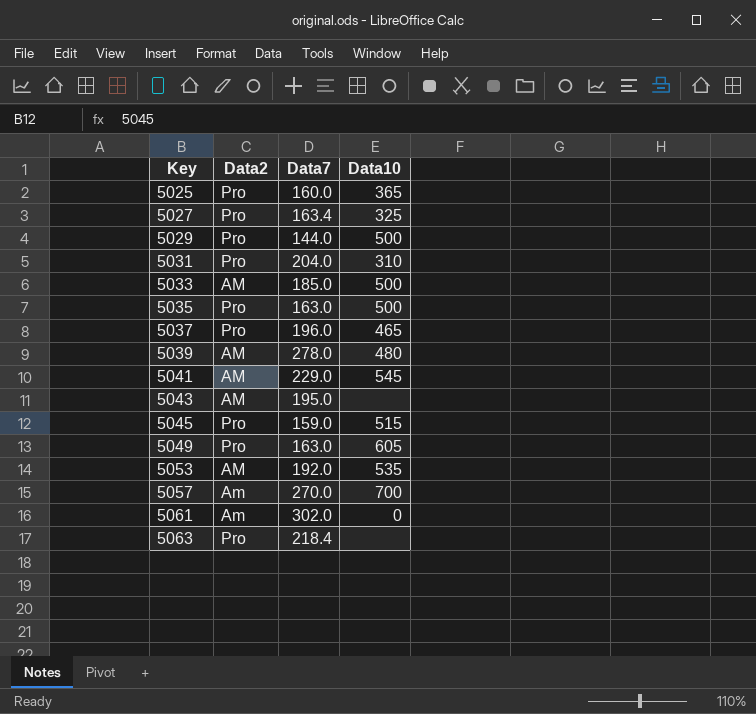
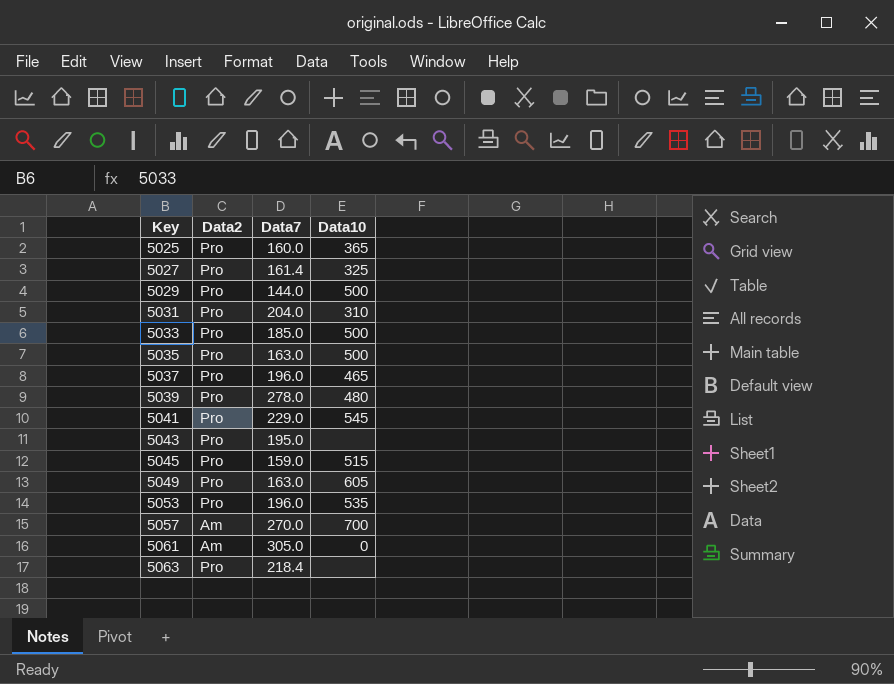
5027 | Data7: 163.4 -> 161.4
5033 | Data2: AM -> Pro
5039 | Data2: AM -> Pro
5041 | Data2: AM -> Pro
5043 | Data2: AM -> Pro
5053 | Data2: AM -> Pro
5053 | Data7: 192.0 -> 196.0
5061 | Data7: 302.0 -> 305.0

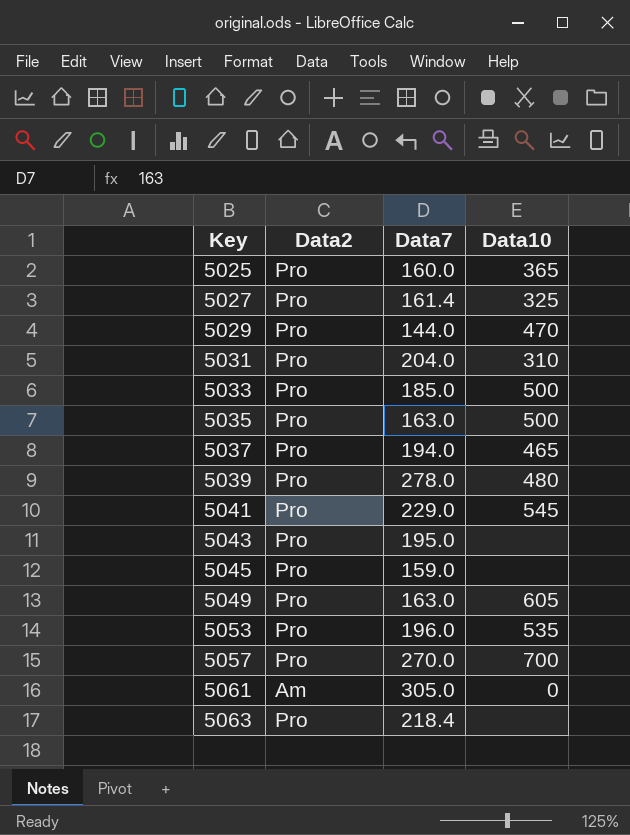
5029 | Data10: 500 -> 470
5037 | Data7: 196.0 -> 194.0
5045 | Data10: 515 -> none
5057 | Data2: Am -> Pro

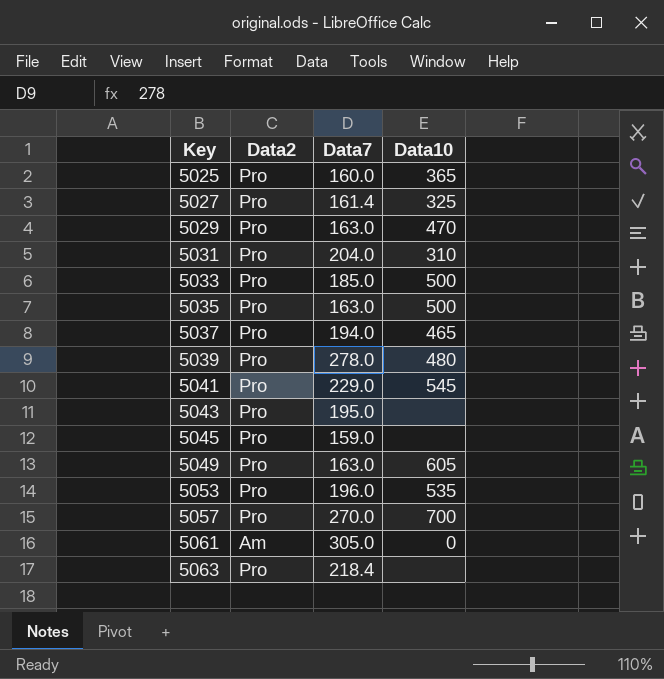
5029 | Data7: 144.0 -> 163.0

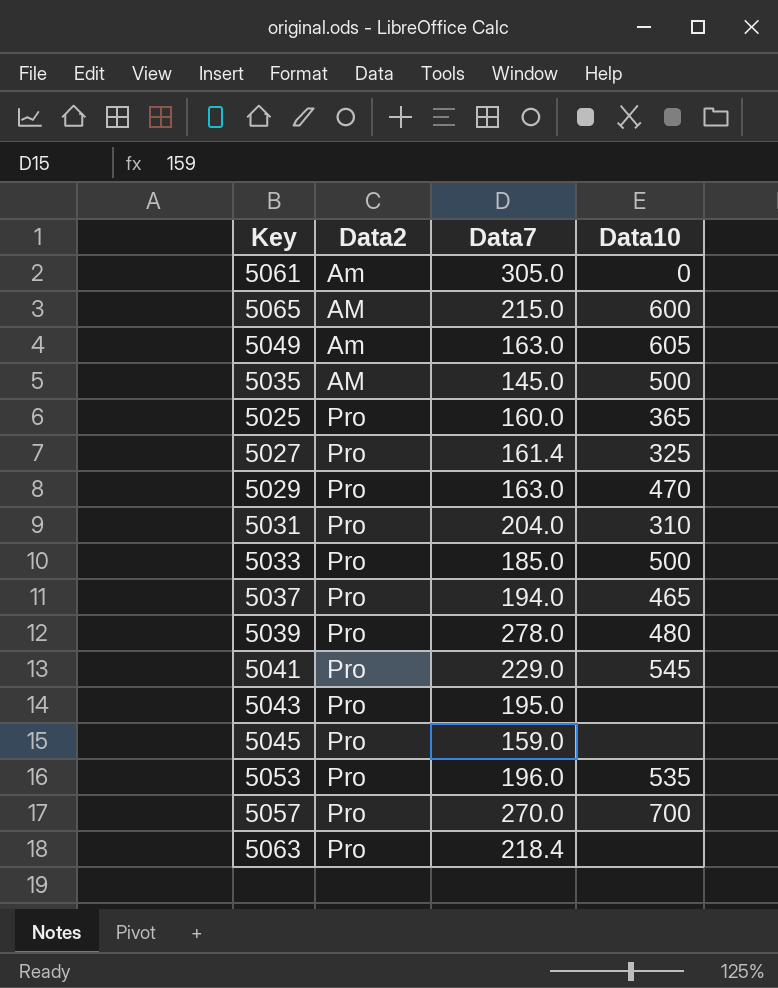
row order: Key ascending -> Data2 ascending
row 5065: none -> AM | 215.0 | 600
5049 | Data2: Pro -> Am
5035 | Data2: Pro -> AM
5035 | Data7: 163.0 -> 145.0

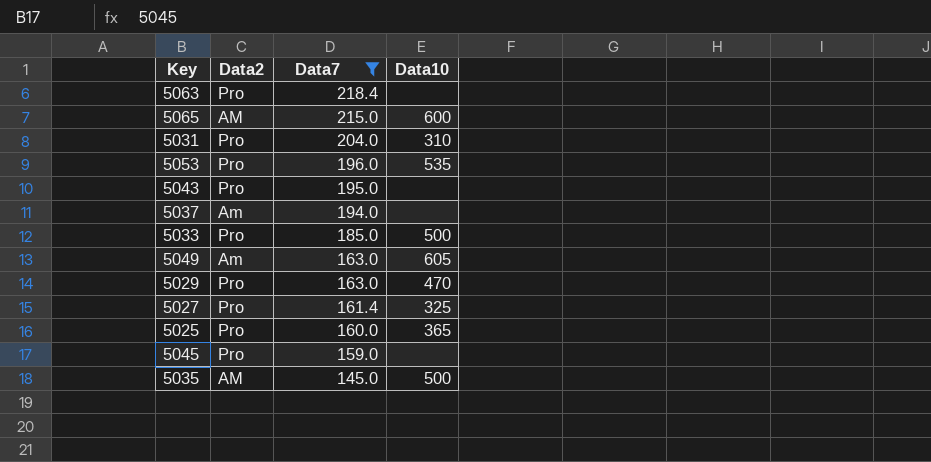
filter: none -> Data7 <= 218.4
row order: Data2 ascending -> Data7 descending
5037 | Data2: Pro -> Am
5037 | Data10: 465 -> none

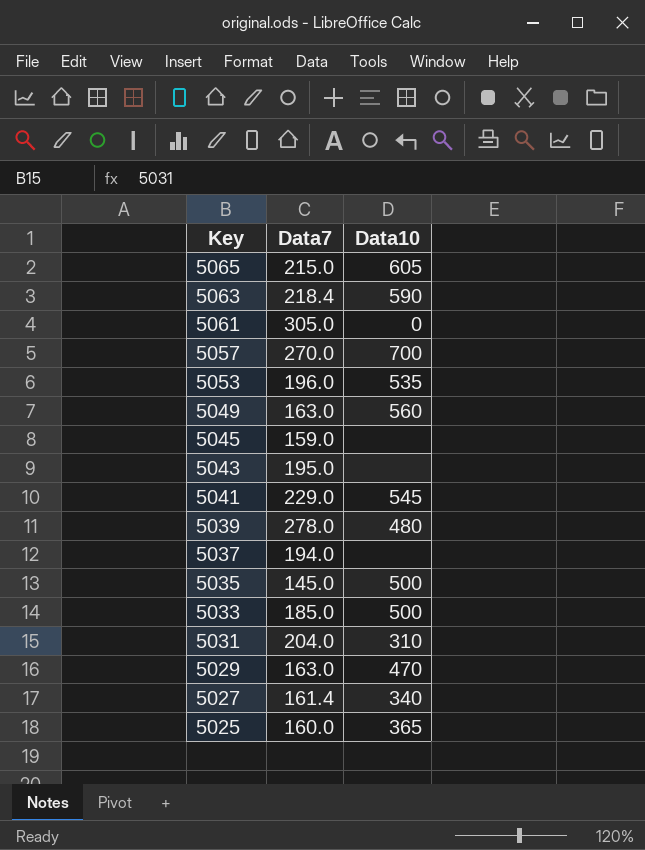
filter: Data7 <= 218.4 -> none
row order: Data7 descending -> Key descending
column Data2 | position: 2 -> none
5065 | Data10: 600 -> 605
5063 | Data10: none -> 590
5049 | Data10: 605 -> 560
5027 | Data10: 325 -> 340

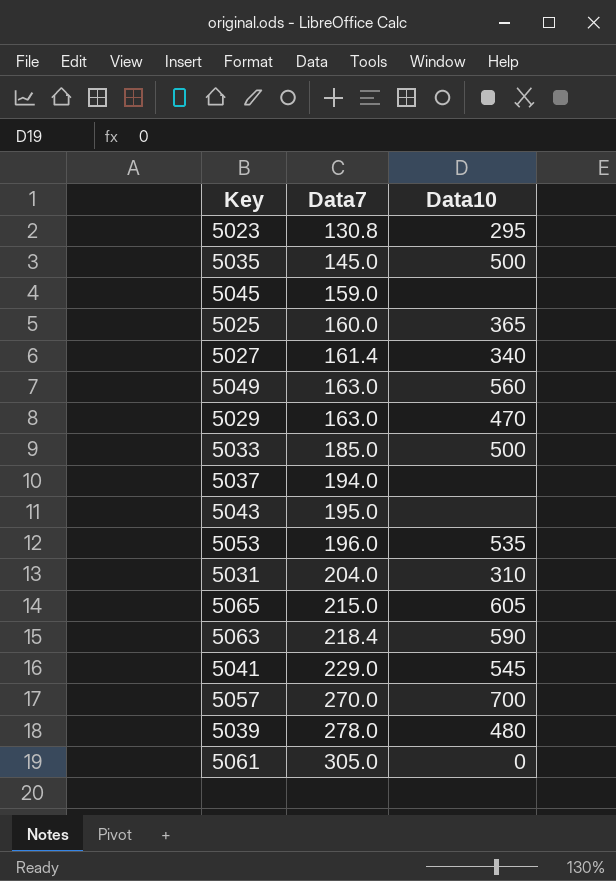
row order: Key descending -> Data7 ascending
row 5023: none -> 130.8 | 295

